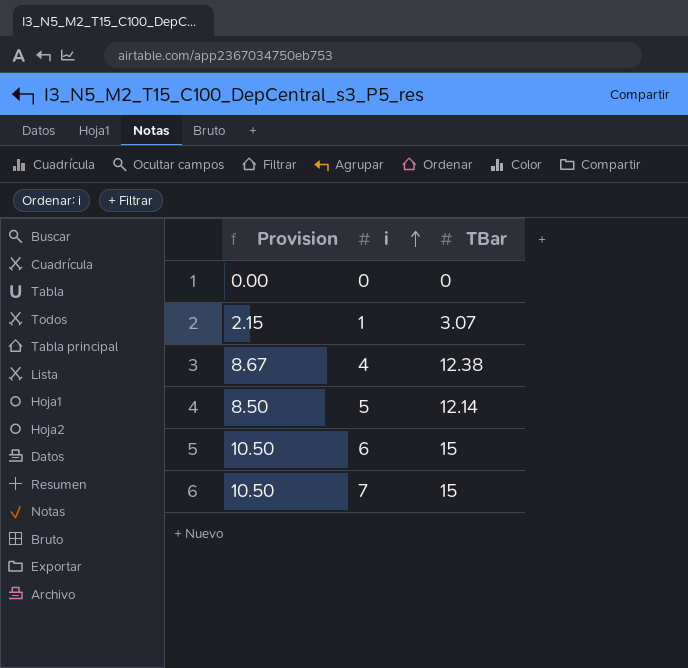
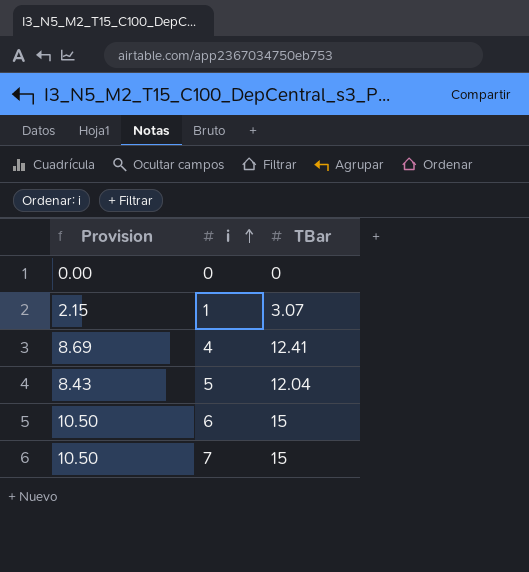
4 | Provision: 8.67 -> 8.69
4 | TBar: 12.38 -> 12.41
5 | Provision: 8.50 -> 8.43
5 | TBar: 12.14 -> 12.04

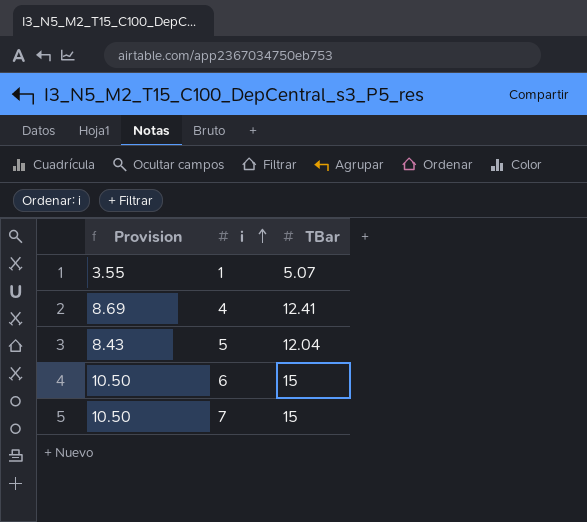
row 0: 0.00 | 0 -> none
1 | Provision: 2.15 -> 3.55
1 | TBar: 3.07 -> 5.07

